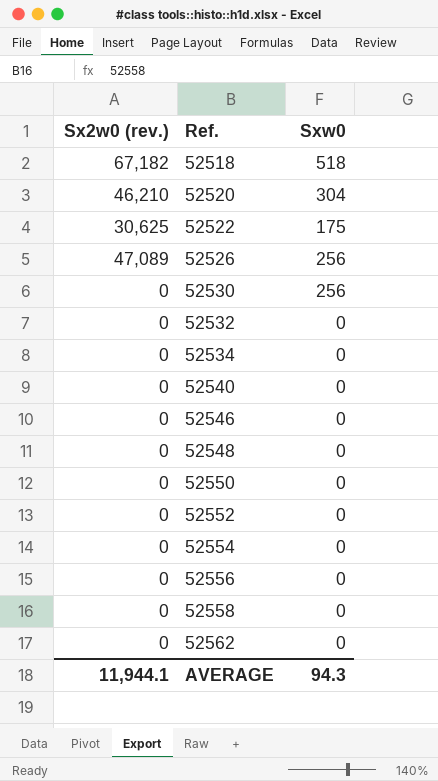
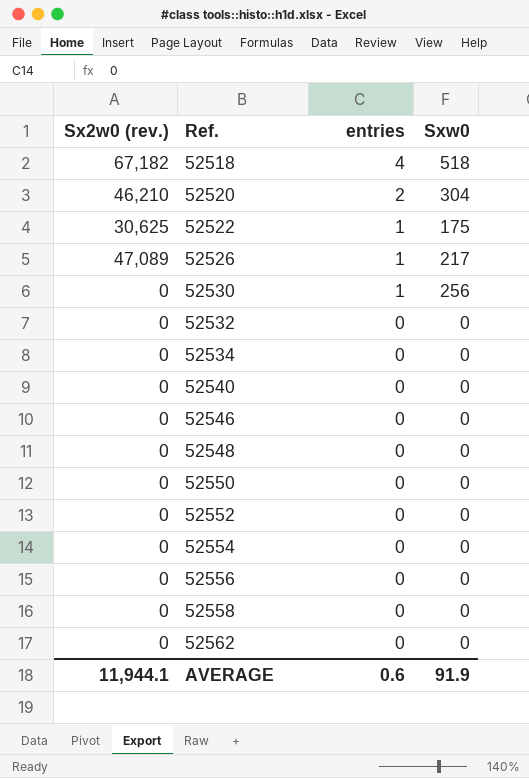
column entries | position: none -> 3
52526 | Sxw0: 256 -> 217
AVERAGE | Sxw0: 94.3 -> 91.9

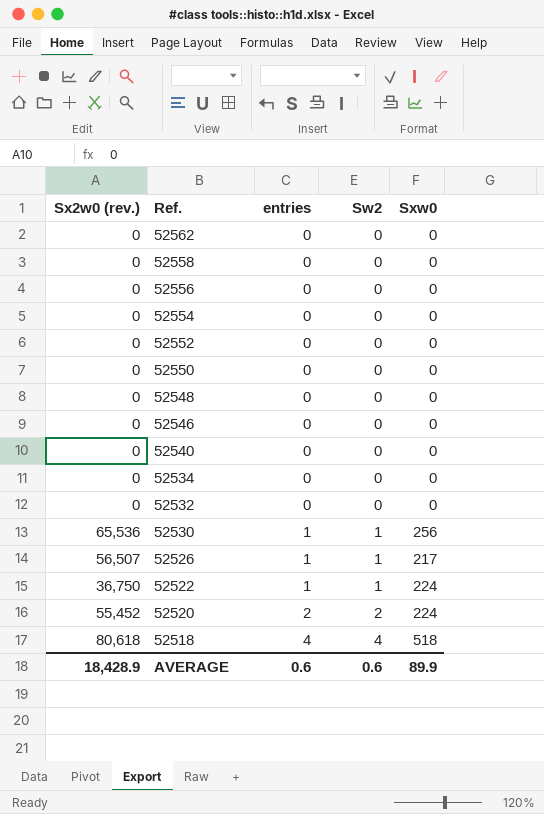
row order: Ref. ascending -> Ref. descending
column Sw2 | position: none -> 4
52530 | Sx2w0 (rev.): 0 -> 65,536
52526 | Sx2w0 (rev.): 47,089 -> 56,507
52522 | Sx2w0 (rev.): 30,625 -> 36,750
52522 | Sxw0: 175 -> 224
52520 | Sx2w0 (rev.): 46,210 -> 55,452
52520 | Sxw0: 304 -> 224
52518 | Sx2w0 (rev.): 67,182 -> 80,618
AVERAGE | Sx2w0 (rev.): 11,944.1 -> 18,428.9
AVERAGE | Sxw0: 91.9 -> 89.9

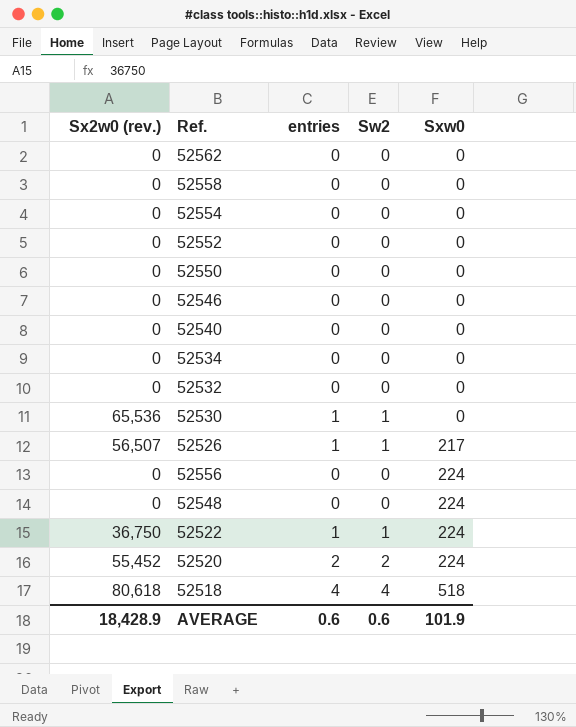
row order: Ref. descending -> Sxw0 ascending
52530 | Sxw0: 256 -> 0
52556 | Sxw0: 0 -> 224
52548 | Sxw0: 0 -> 224
AVERAGE | Sxw0: 89.9 -> 101.9

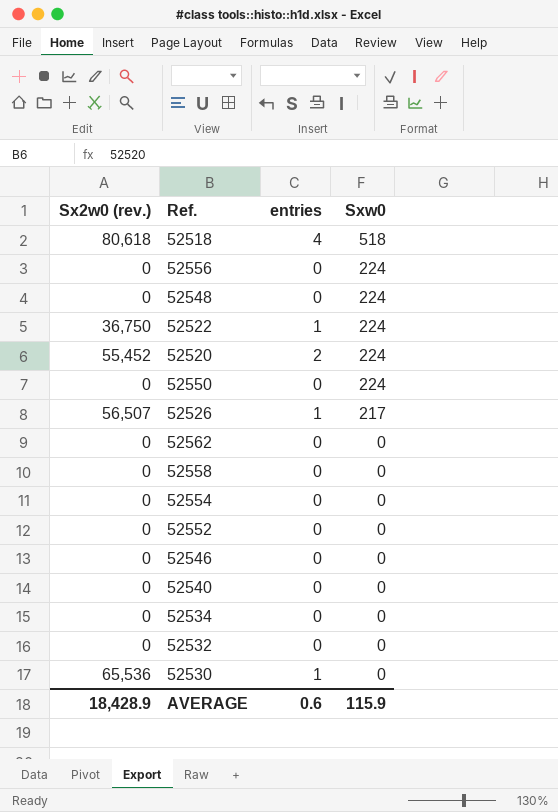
row order: Sxw0 ascending -> Sxw0 descending
column Sw2 | position: 4 -> none
52550 | Sxw0: 0 -> 224
AVERAGE | Sxw0: 101.9 -> 115.9

